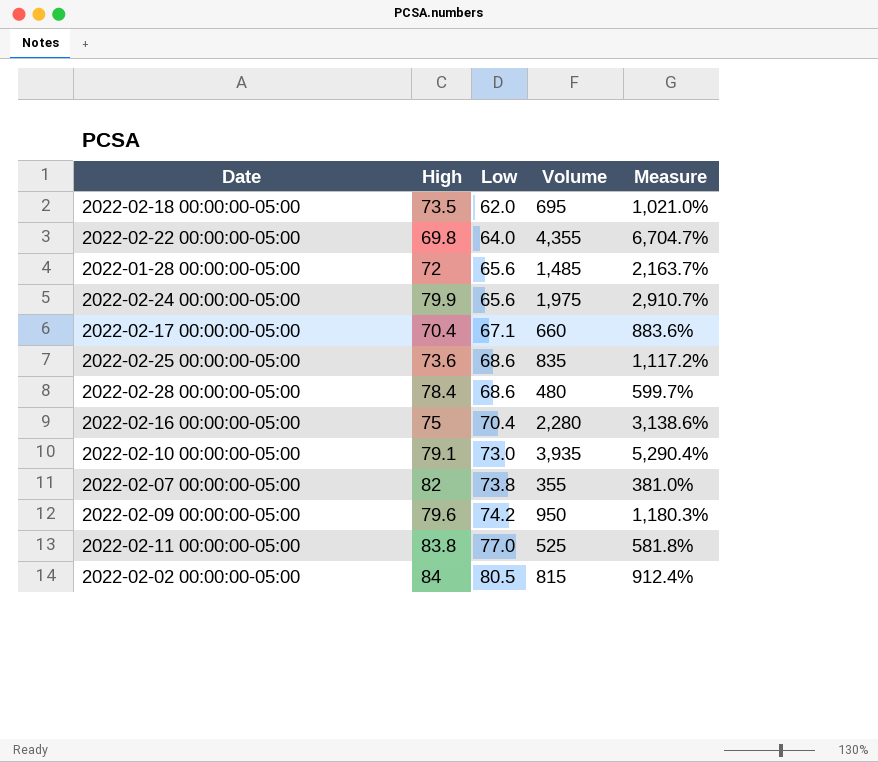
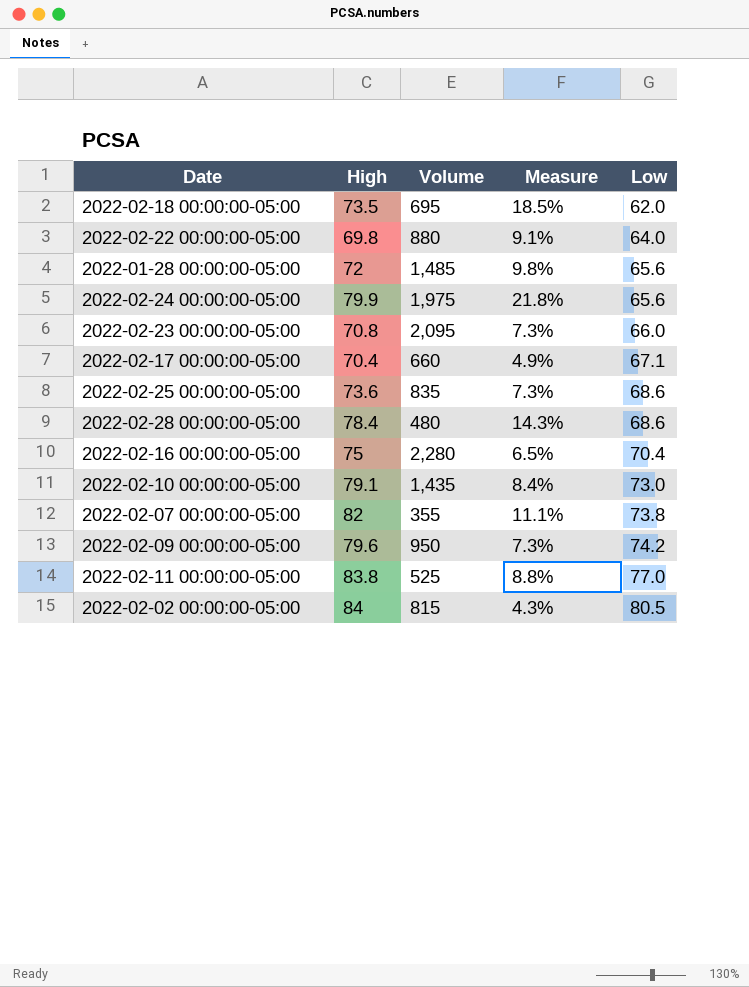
column Measure | formula: ([Volume] - [Low]) / [Low] -> ([High] - [Low]) / [Low]
column Low | position: 3 -> 5
2022-02-22 00:00:00-05:00 | Volume: 4,355 -> 880
row 2022-02-23 00:00:00-05:00: none -> 70.8 | 2,095 | 7.3% | 66.0
2022-02-10 00:00:00-05:00 | Volume: 3,935 -> 1,435

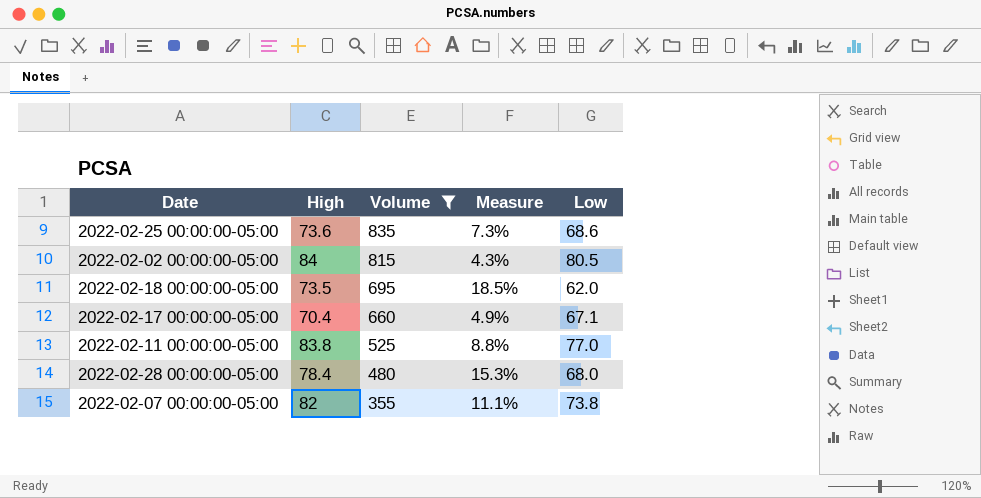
filter: none -> Volume <= 835
row order: Low ascending -> Volume descending
2022-02-28 00:00:00-05:00 | Measure: 14.3% -> 15.3%
2022-02-28 00:00:00-05:00 | Low: 68.6 -> 68.0

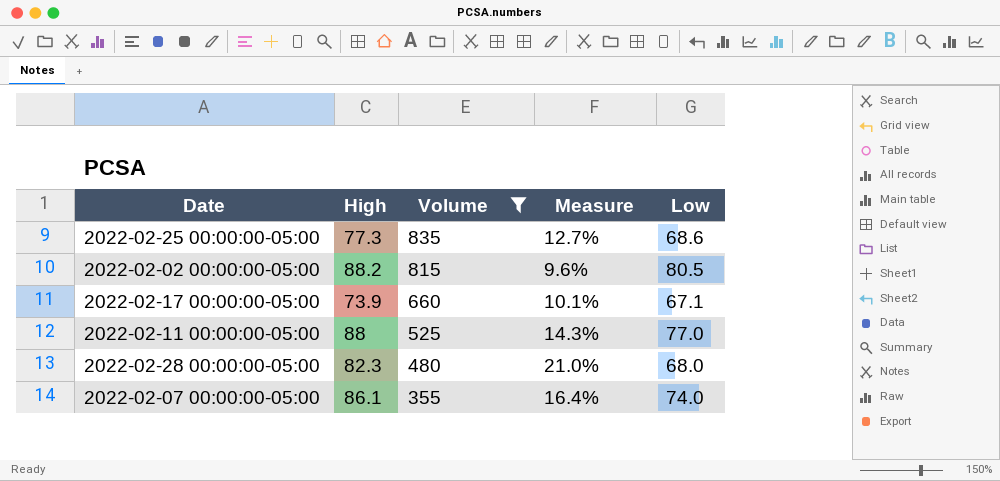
row 2022-02-18 00:00:00-05:00: 73.5 | 695 | 18.5% | 62.0 -> none
2022-02-25 00:00:00-05:00 | High: 73.6 -> 77.3
2022-02-25 00:00:00-05:00 | Measure: 7.3% -> 12.7%
2022-02-02 00:00:00-05:00 | High: 84 -> 88.2
2022-02-02 00:00:00-05:00 | Measure: 4.3% -> 9.6%
2022-02-17 00:00:00-05:00 | High: 70.4 -> 73.9
2022-02-17 00:00:00-05:00 | Measure: 4.9% -> 10.1%
2022-02-11 00:00:00-05:00 | High: 83.8 -> 88
2022-02-11 00:00:00-05:00 | Measure: 8.8% -> 14.3%
2022-02-28 00:00:00-05:00 | High: 78.4 -> 82.3
2022-02-28 00:00:00-05:00 | Measure: 15.3% -> 21.0%
2022-02-07 00:00:00-05:00 | High: 82 -> 86.1
2022-02-07 00:00:00-05:00 | Measure: 11.1% -> 16.4%
2022-02-07 00:00:00-05:00 | Low: 73.8 -> 74.0

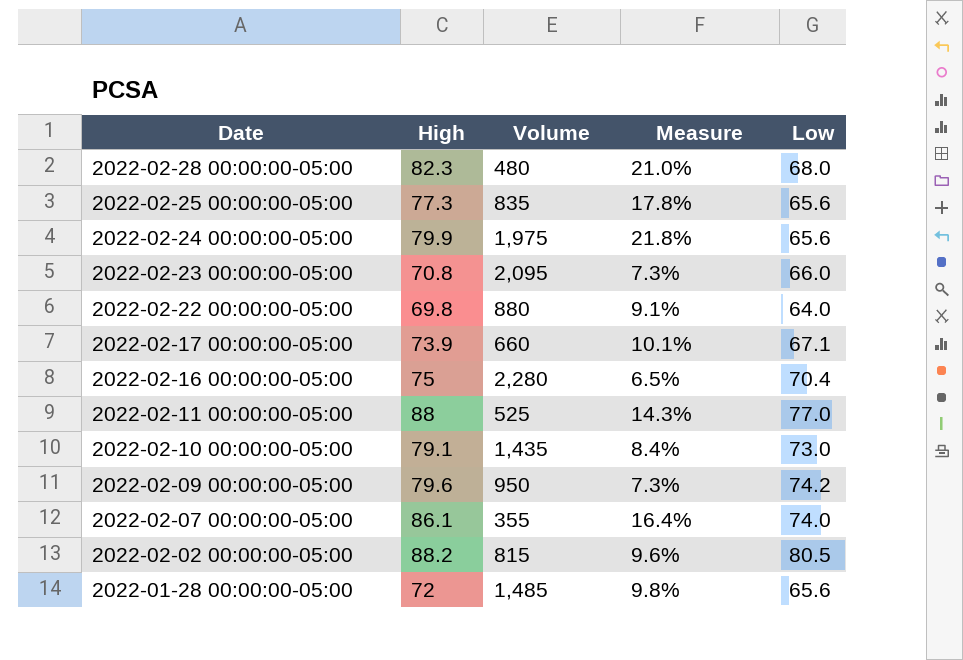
filter: Volume <= 835 -> none
row order: Volume descending -> Date descending
2022-02-25 00:00:00-05:00 | Measure: 12.7% -> 17.8%
2022-02-25 00:00:00-05:00 | Low: 68.6 -> 65.6

